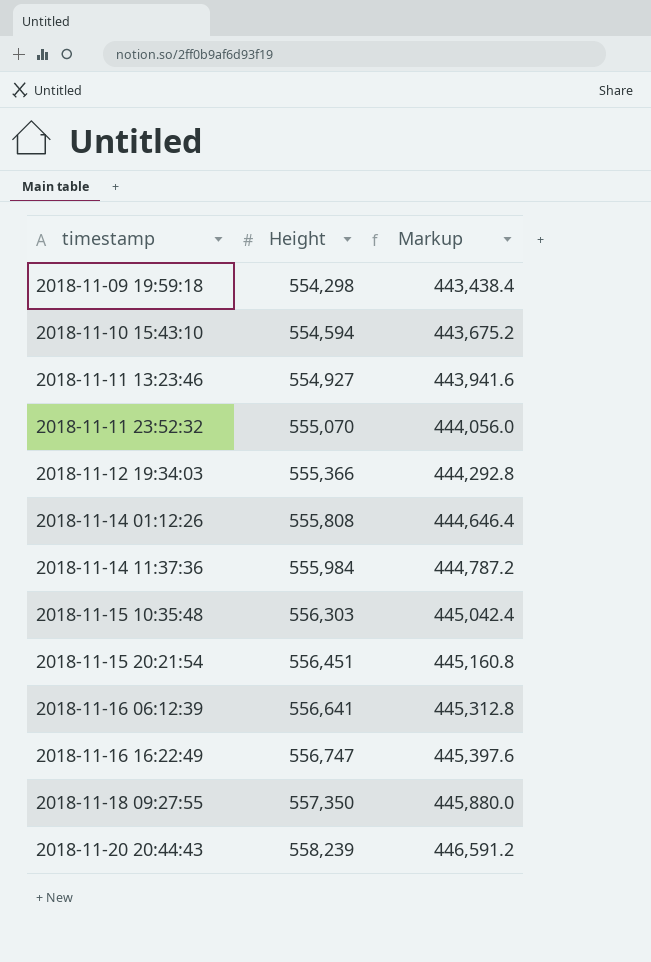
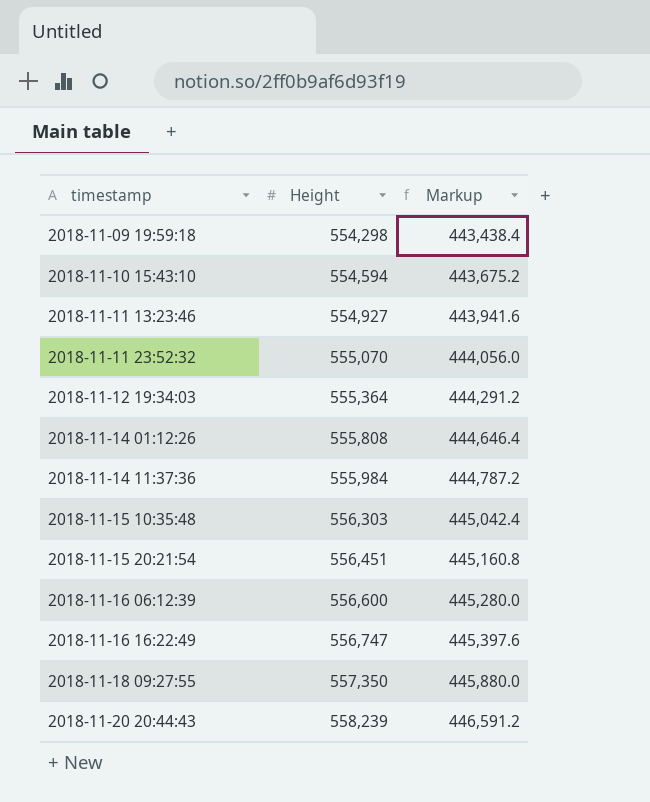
2018-11-12 19:34:03 | Height: 555,366 -> 555,364
2018-11-12 19:34:03 | Markup: 444,292.8 -> 444,291.2
2018-11-16 06:12:39 | Height: 556,641 -> 556,600
2018-11-16 06:12:39 | Markup: 445,312.8 -> 445,280.0

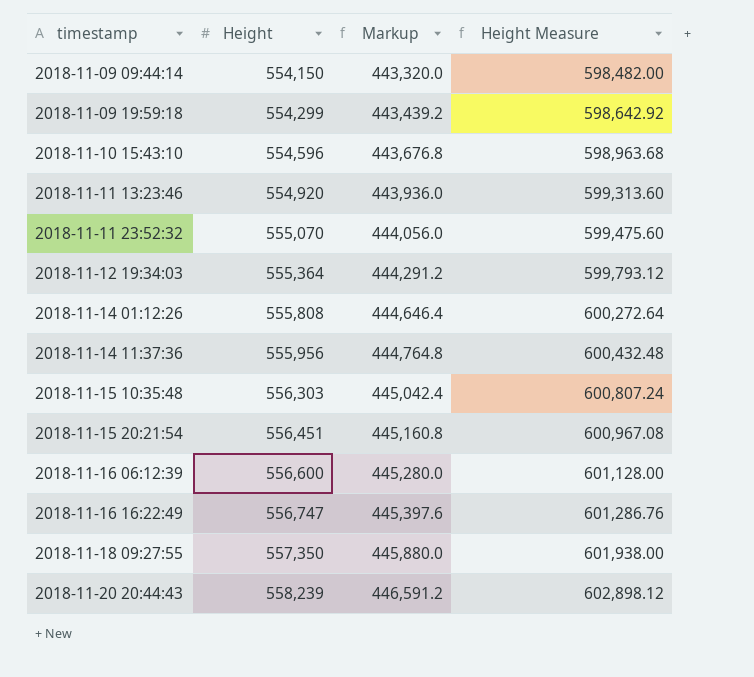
column Height Measure | formula: none -> [Height] * 1.08
row 2018-11-09 09:44:14: none -> 554,150 | 443,320.0 | 598,482.00
2018-11-09 19:59:18 | Height: 554,298 -> 554,299
2018-11-09 19:59:18 | Markup: 443,438.4 -> 443,439.2
2018-11-10 15:43:10 | Height: 554,594 -> 554,596
2018-11-10 15:43:10 | Markup: 443,675.2 -> 443,676.8
2018-11-11 13:23:46 | Height: 554,927 -> 554,920
2018-11-11 13:23:46 | Markup: 443,941.6 -> 443,936.0
2018-11-14 11:37:36 | Height: 555,984 -> 555,956
2018-11-14 11:37:36 | Markup: 444,787.2 -> 444,764.8

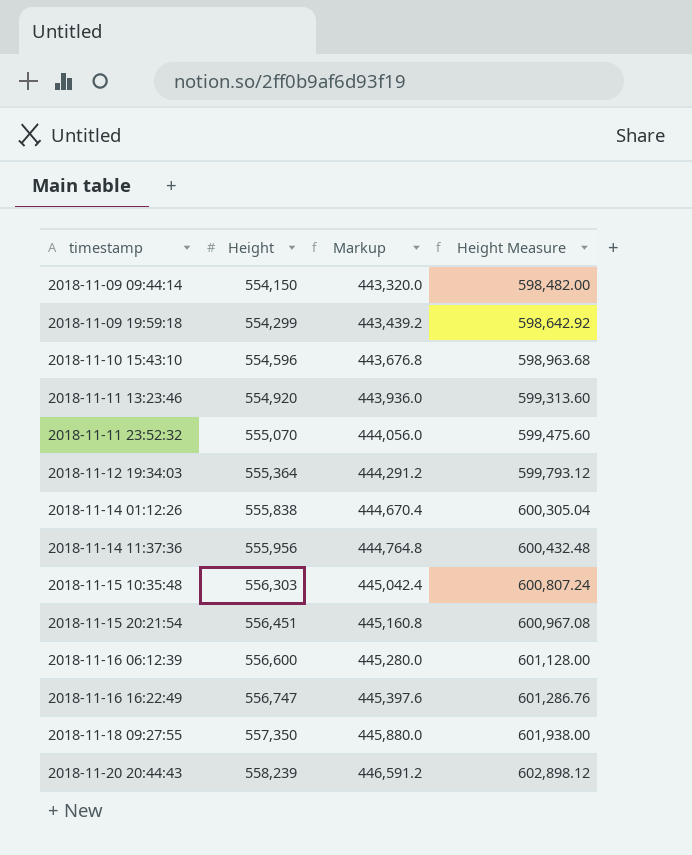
2018-11-14 01:12:26 | Height: 555,808 -> 555,838
2018-11-14 01:12:26 | Markup: 444,646.4 -> 444,670.4
2018-11-14 01:12:26 | Height Measure: 600,272.64 -> 600,305.04

